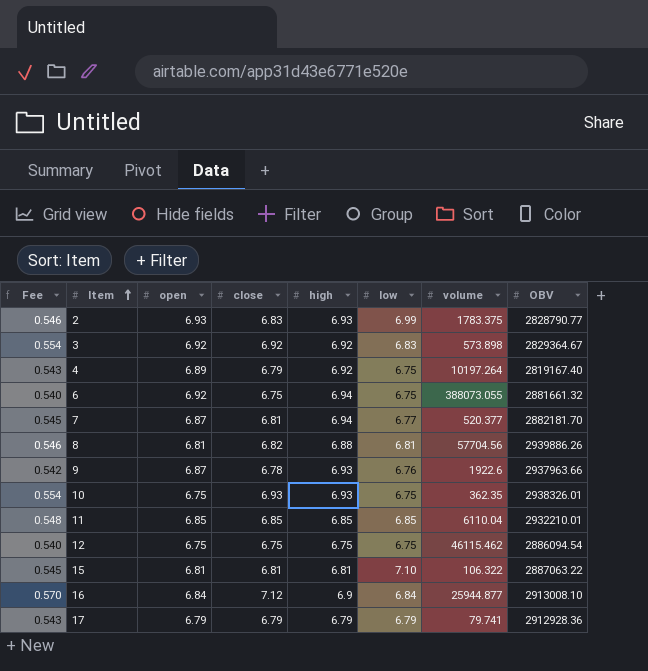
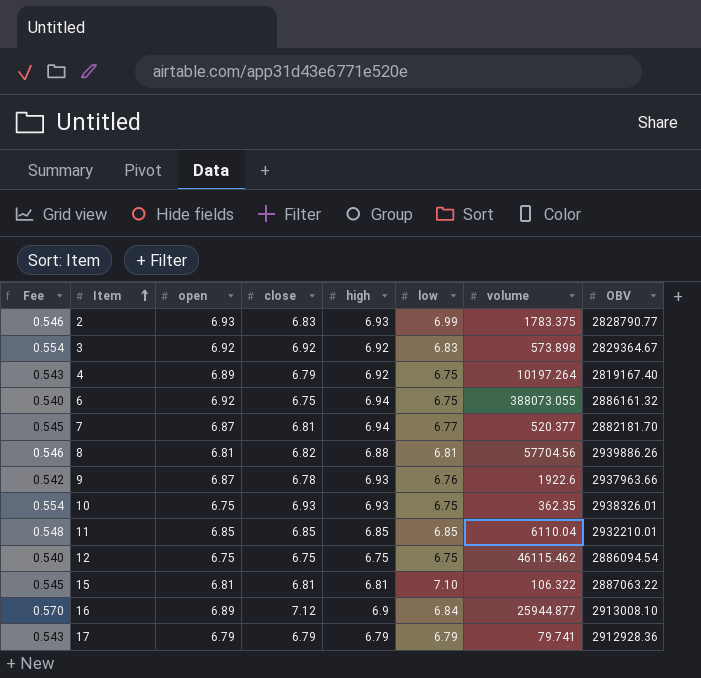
6 | OBV: 2881661.32 -> 2886161.32
16 | open: 6.84 -> 6.89

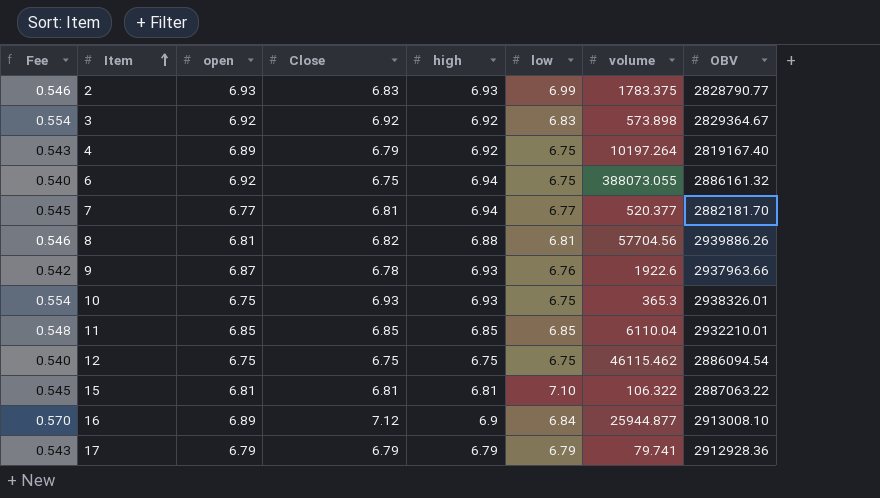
column name: close -> Close
7 | open: 6.87 -> 6.77
10 | volume: 362.35 -> 365.3

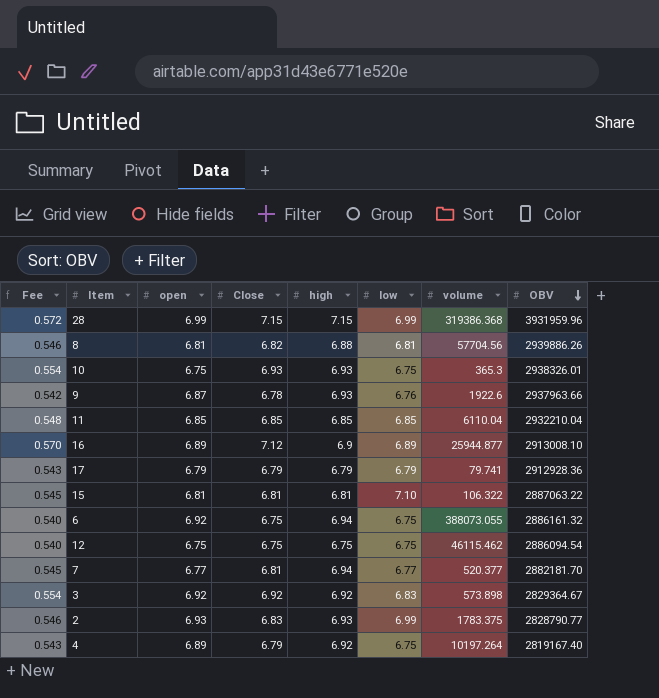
row order: Item ascending -> OBV descending
row 28: none -> 0.572 | 6.99 | 7.15 | 7.15 | 6.99 | 319386.368 | 3931959.96
11 | OBV: 2932210.01 -> 2932210.04
16 | low: 6.84 -> 6.89

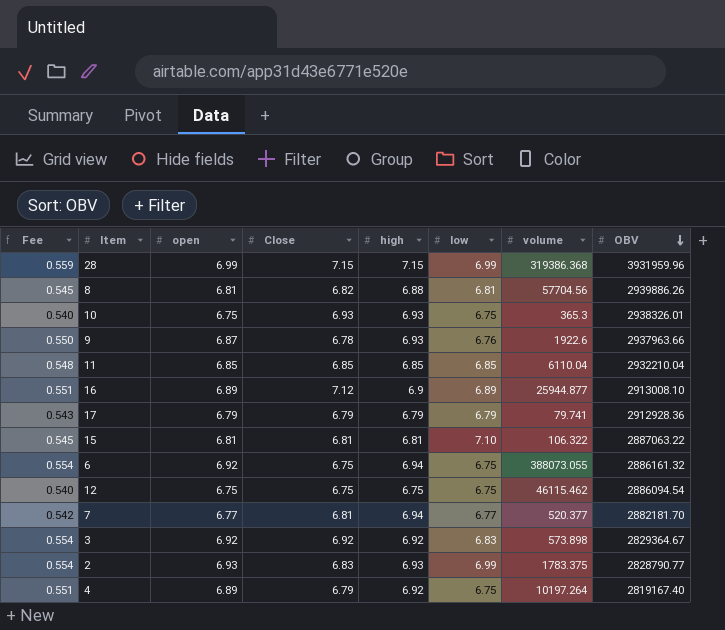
column Fee | formula: [Close] * 0.08 -> [open] * 0.08

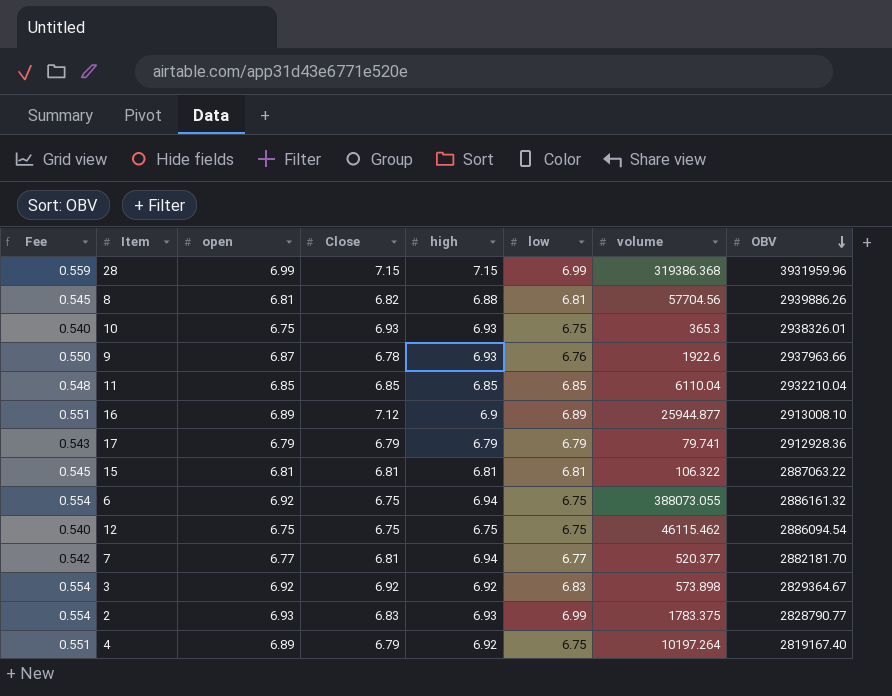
15 | low: 7.10 -> 6.81

